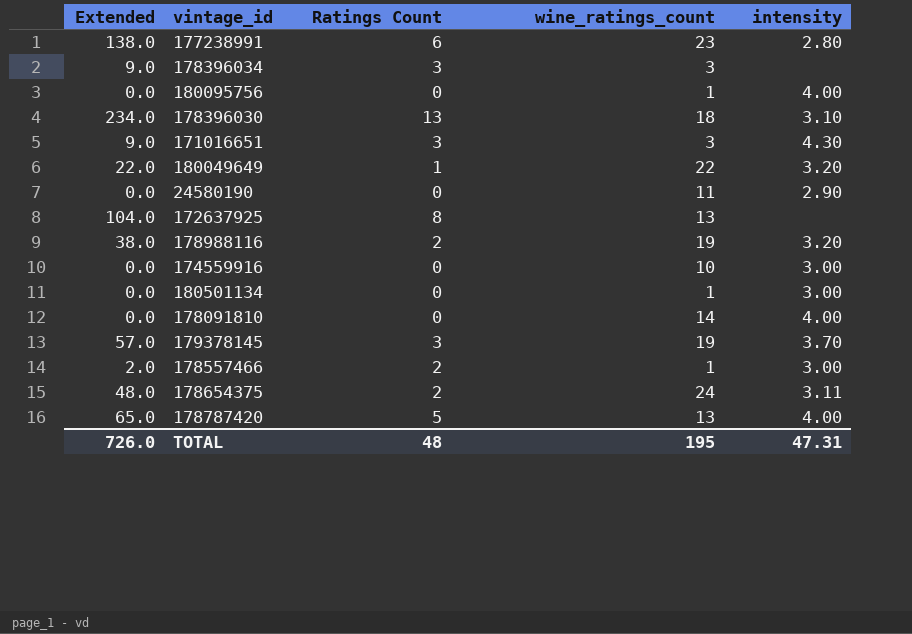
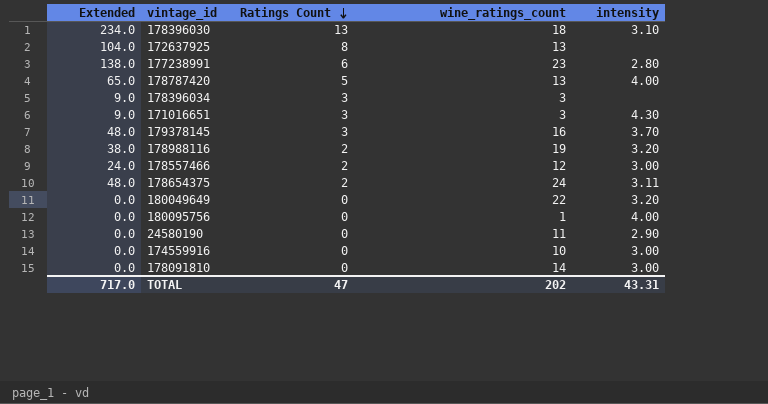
row order: none -> Ratings Count descending
row 180501134: 0.0 | 0 | 1 | 3.00 -> none
179378145 | Extended: 57.0 -> 48.0
179378145 | wine_ratings_count: 19 -> 16
178557466 | Extended: 2.0 -> 24.0
178557466 | wine_ratings_count: 1 -> 12
180049649 | Extended: 22.0 -> 0.0
180049649 | Ratings Count: 1 -> 0
178091810 | intensity: 4.00 -> 3.00
TOTAL | Extended: 726.0 -> 717.0
TOTAL | Ratings Count: 48 -> 47
TOTAL | wine_ratings_count: 195 -> 202
TOTAL | intensity: 47.31 -> 43.31

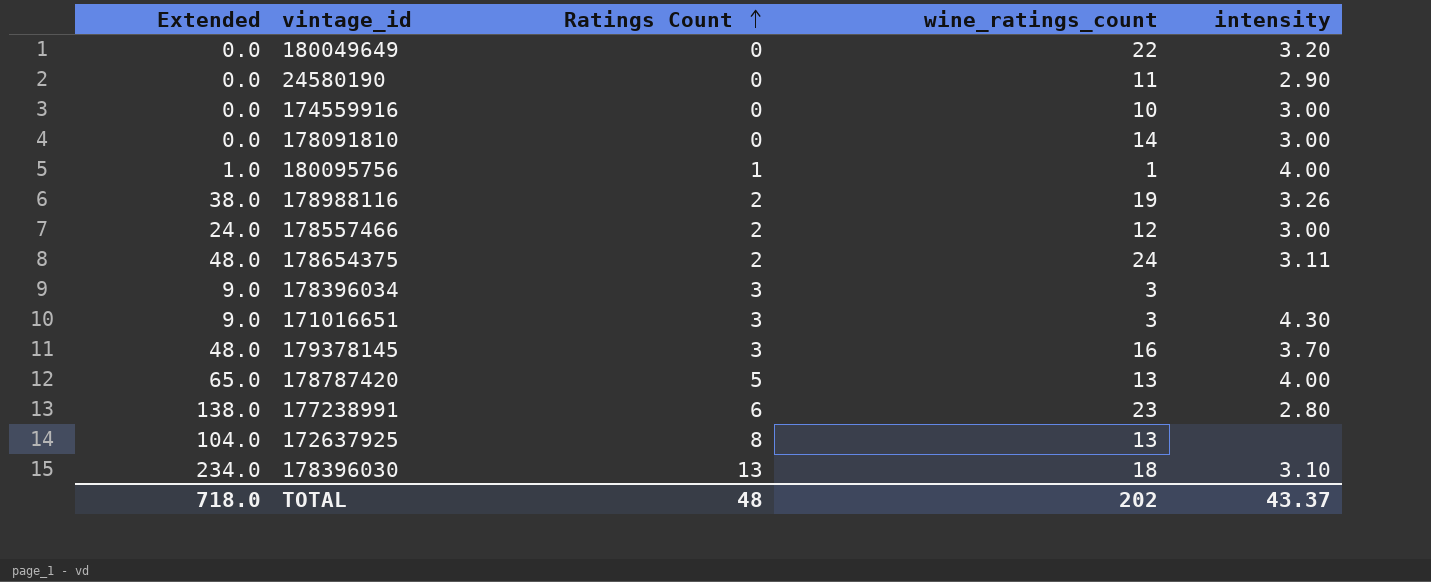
row order: Ratings Count descending -> Ratings Count ascending
180095756 | Extended: 0.0 -> 1.0
180095756 | Ratings Count: 0 -> 1
178988116 | intensity: 3.20 -> 3.26
TOTAL | Extended: 717.0 -> 718.0
TOTAL | Ratings Count: 47 -> 48
TOTAL | intensity: 43.31 -> 43.37

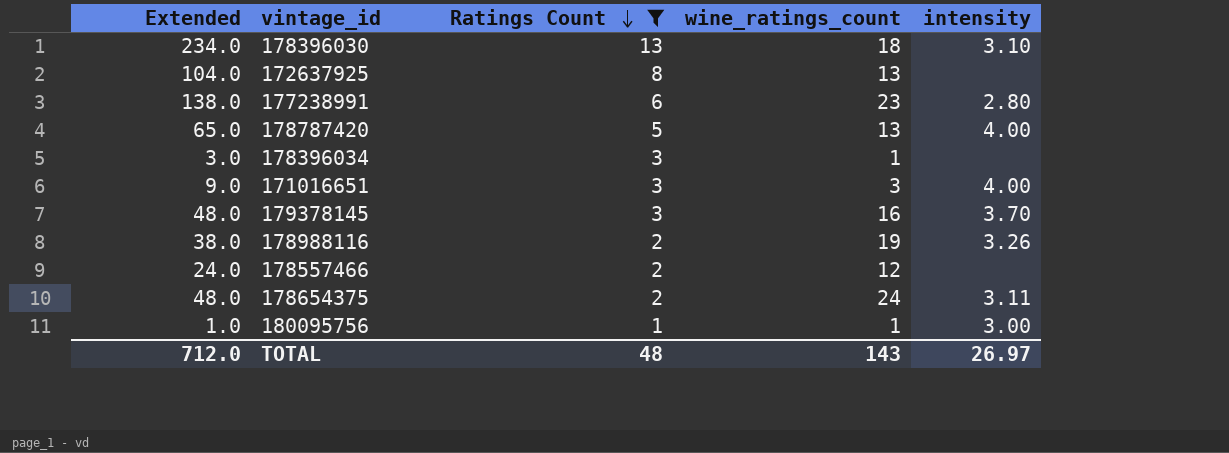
filter: none -> Ratings Count != 0
row order: Ratings Count ascending -> Ratings Count descending
178396034 | Extended: 9.0 -> 3.0
178396034 | wine_ratings_count: 3 -> 1
171016651 | intensity: 4.30 -> 4.00
178557466 | intensity: 3.00 -> none
180095756 | intensity: 4.00 -> 3.00
TOTAL | Extended: 718.0 -> 712.0
TOTAL | wine_ratings_count: 202 -> 143
TOTAL | intensity: 43.37 -> 26.97

